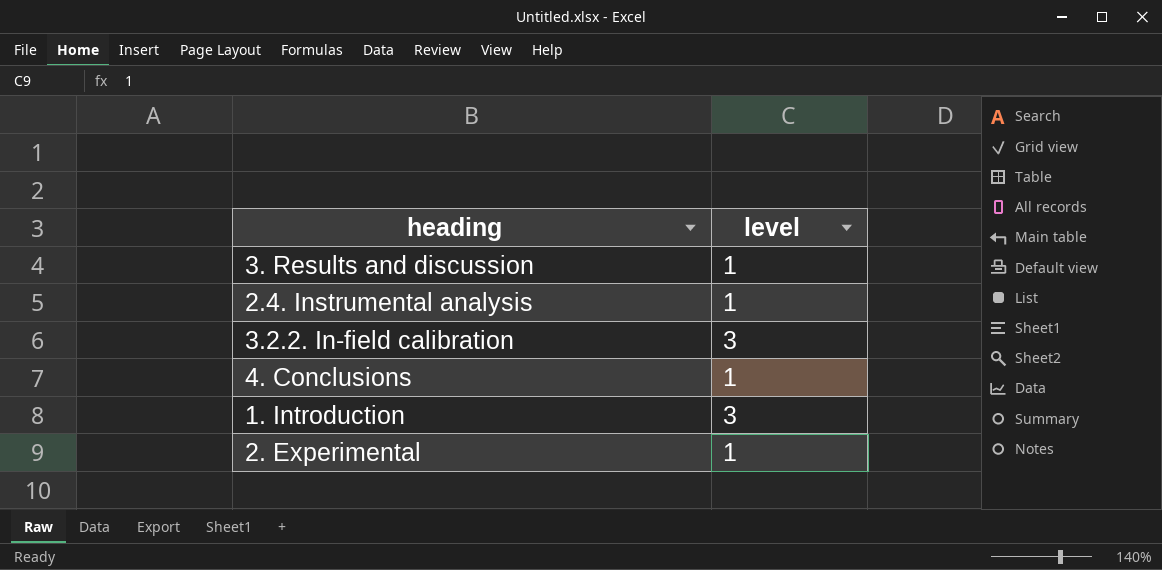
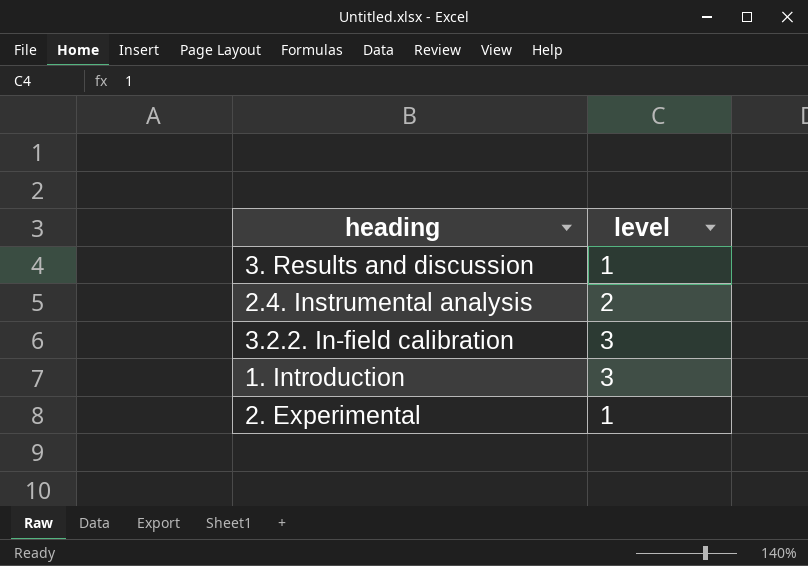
row 4. Conclusions: 1 -> none
2.4. Instrumental analysis | level: 1 -> 2

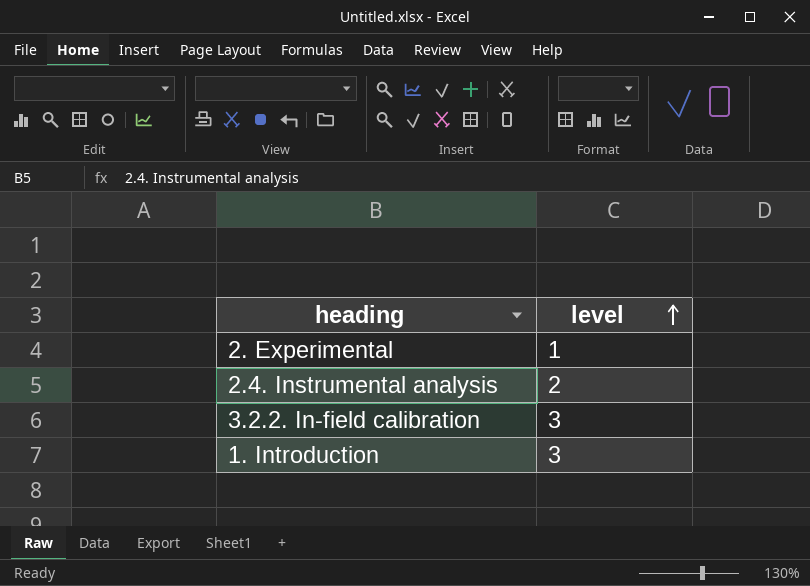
row order: none -> level ascending
row 3. Results and discussion: 1 -> none

